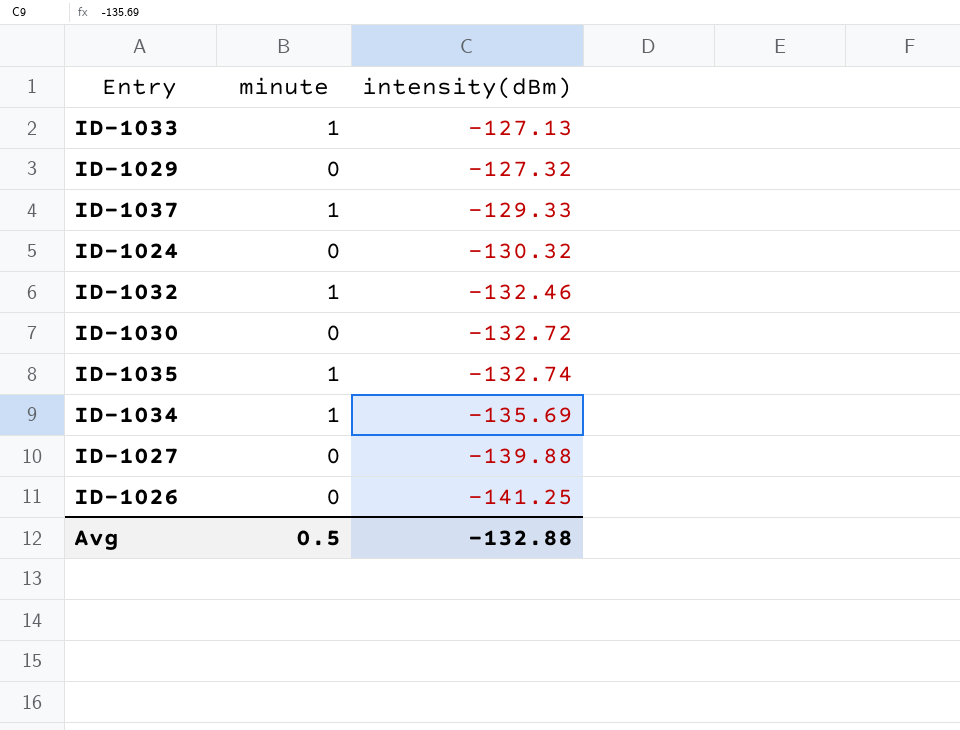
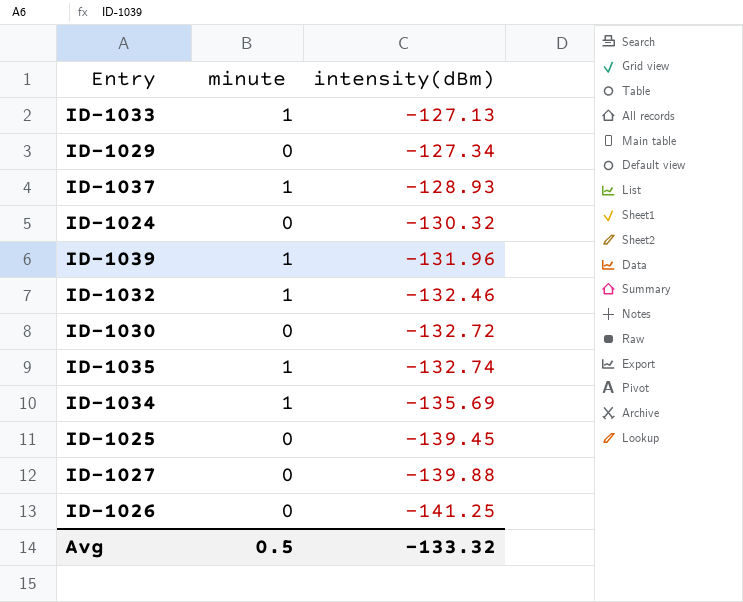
ID-1029 | intensity(dBm): -127.32 -> -127.34
ID-1037 | intensity(dBm): -129.33 -> -128.93
row ID-1039: none -> 1 | -131.96
row ID-1025: none -> 0 | -139.45
Avg | intensity(dBm): -132.88 -> -133.32

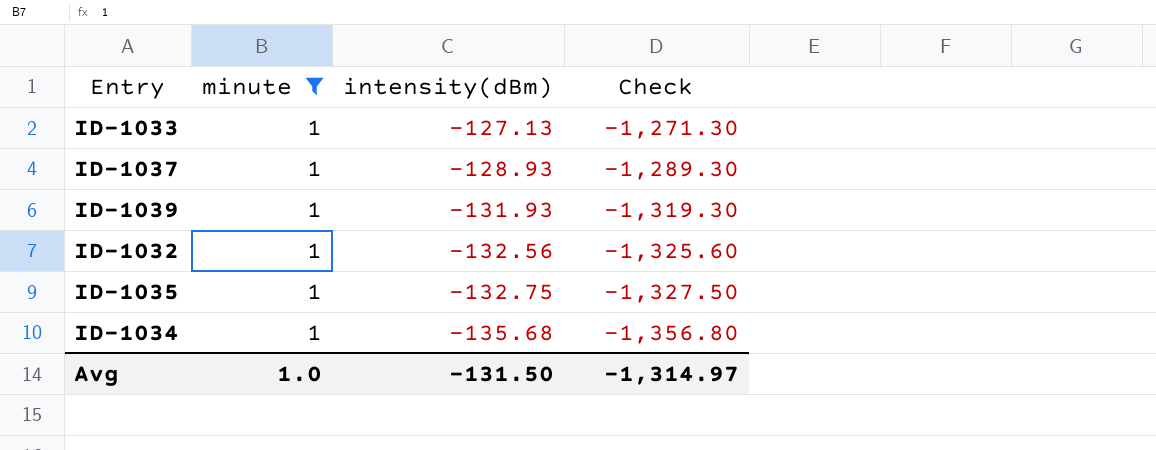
filter: none -> minute = 1
column Check | formula: none -> [intensity(dBm)] * 10
ID-1039 | intensity(dBm): -131.96 -> -131.93
ID-1032 | intensity(dBm): -132.46 -> -132.56
ID-1035 | intensity(dBm): -132.74 -> -132.75
ID-1034 | intensity(dBm): -135.69 -> -135.68
Avg | minute: 0.5 -> 1.0
Avg | intensity(dBm): -133.32 -> -131.50

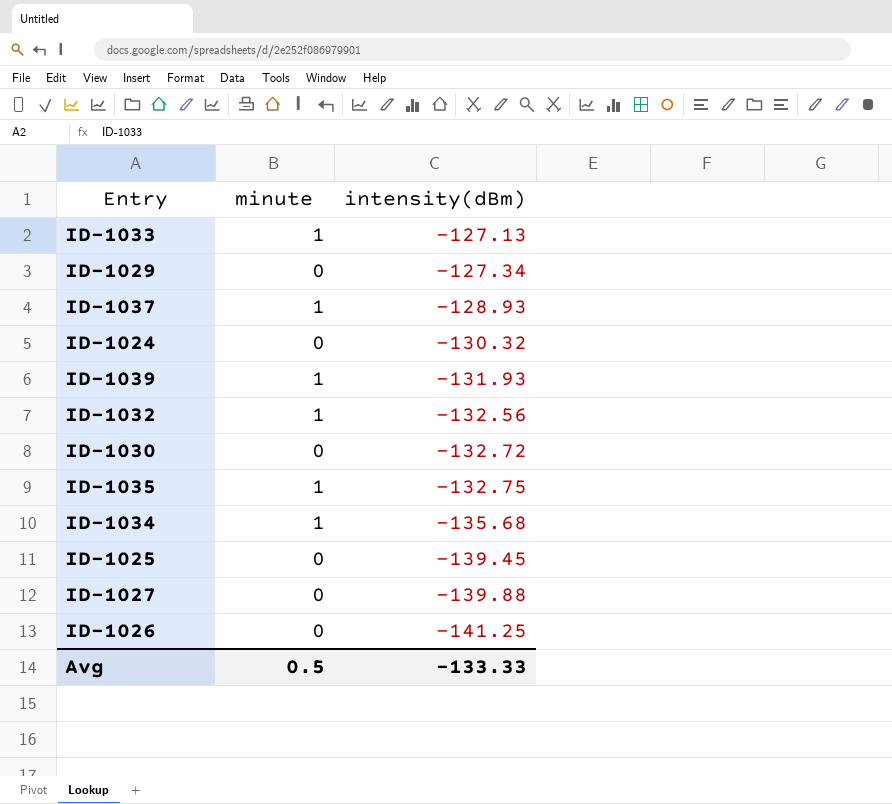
filter: minute = 1 -> none
column Check | formula: [intensity(dBm)] * 10 -> none
Avg | minute: 1.0 -> 0.5
Avg | intensity(dBm): -131.50 -> -133.33

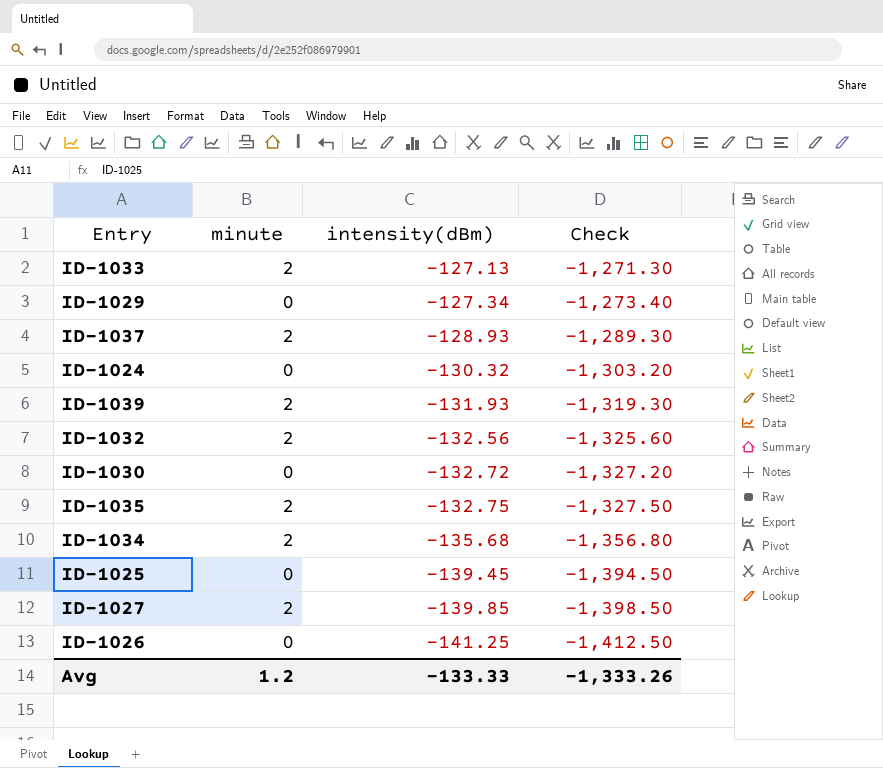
column Check | formula: none -> [intensity(dBm)] * 10
ID-1033 | minute: 1 -> 2
ID-1037 | minute: 1 -> 2
ID-1039 | minute: 1 -> 2
ID-1032 | minute: 1 -> 2
ID-1035 | minute: 1 -> 2
ID-1034 | minute: 1 -> 2
ID-1027 | minute: 0 -> 2
ID-1027 | intensity(dBm): -139.88 -> -139.85
Avg | minute: 0.5 -> 1.2

